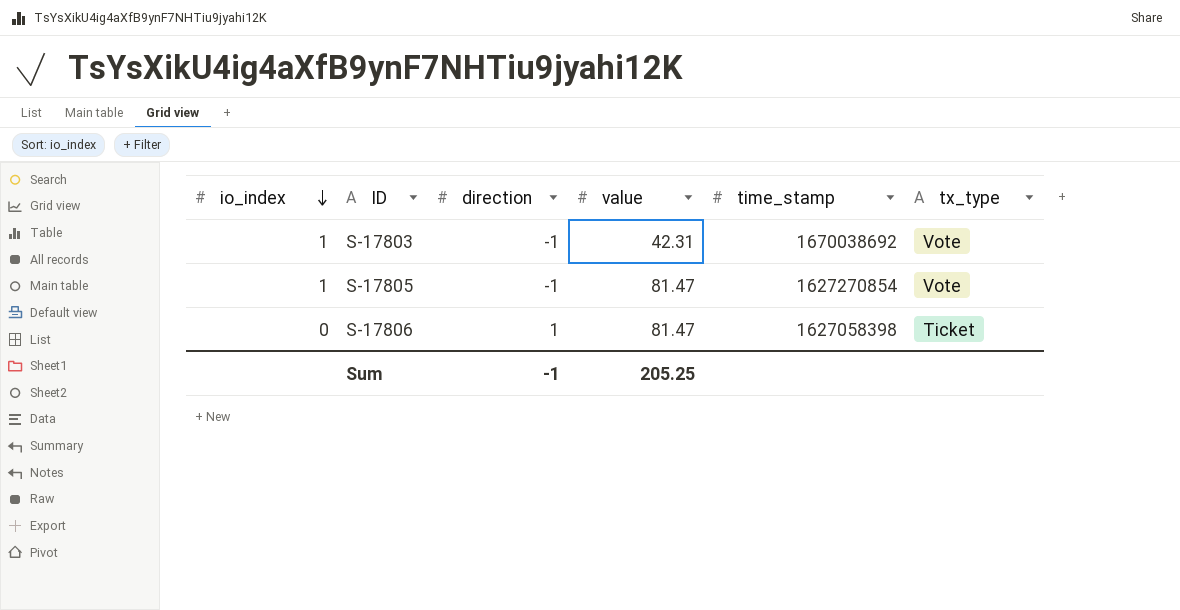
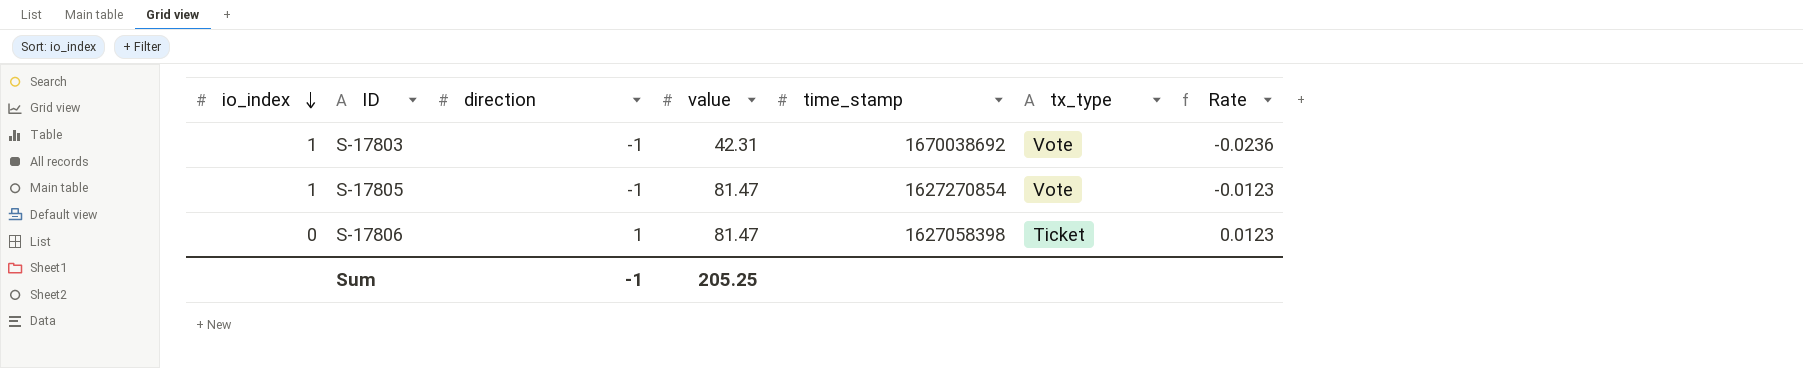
column Rate | formula: none -> [direction] / [value]

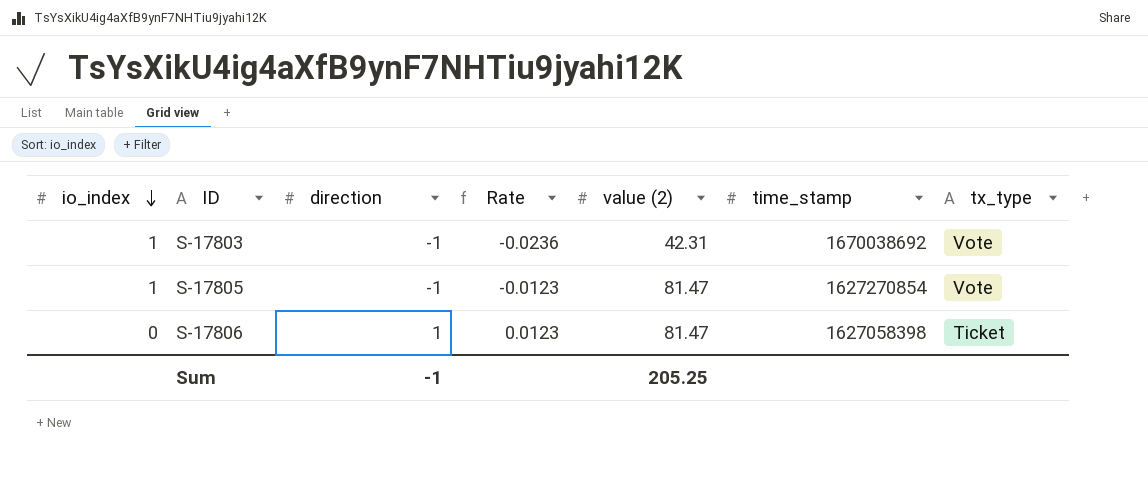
column Rate | position: 7 -> 4
column name: value -> value (2)

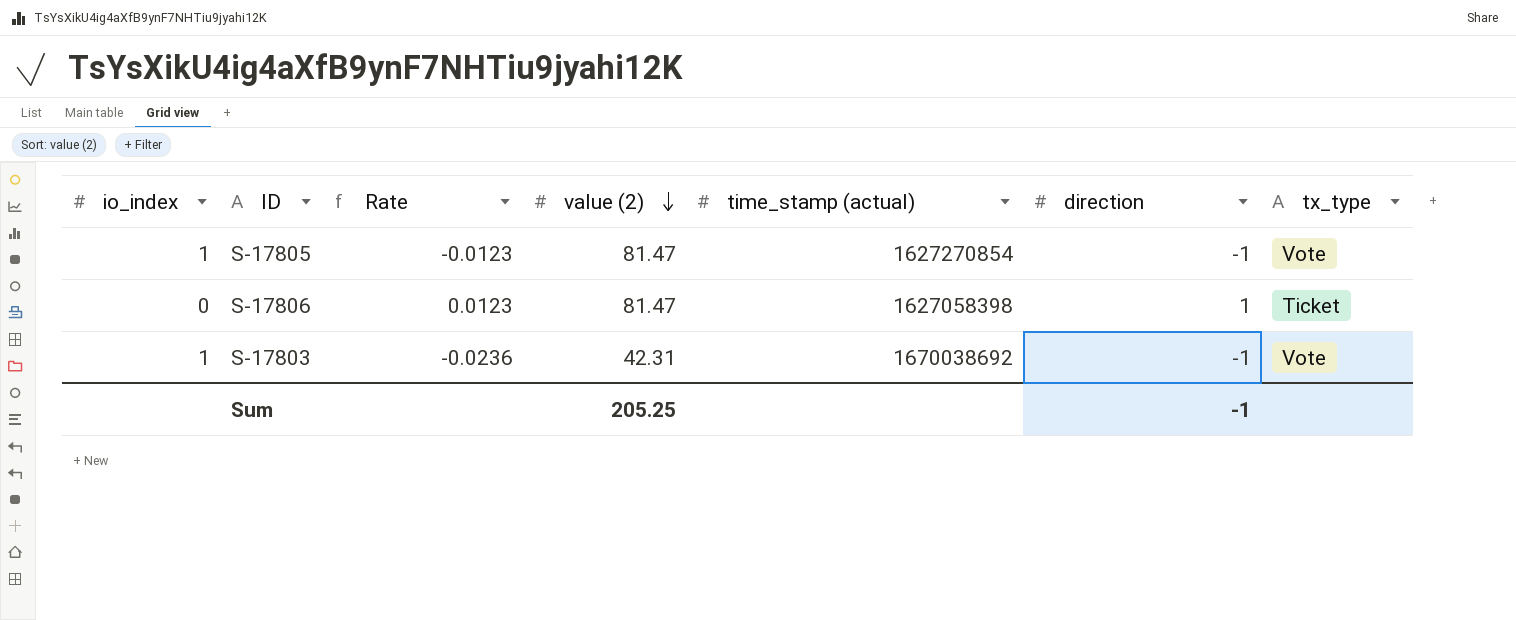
row order: io_index descending -> value (2) descending
column name: time_stamp -> time_stamp (actual)
column direction | position: 3 -> 6

